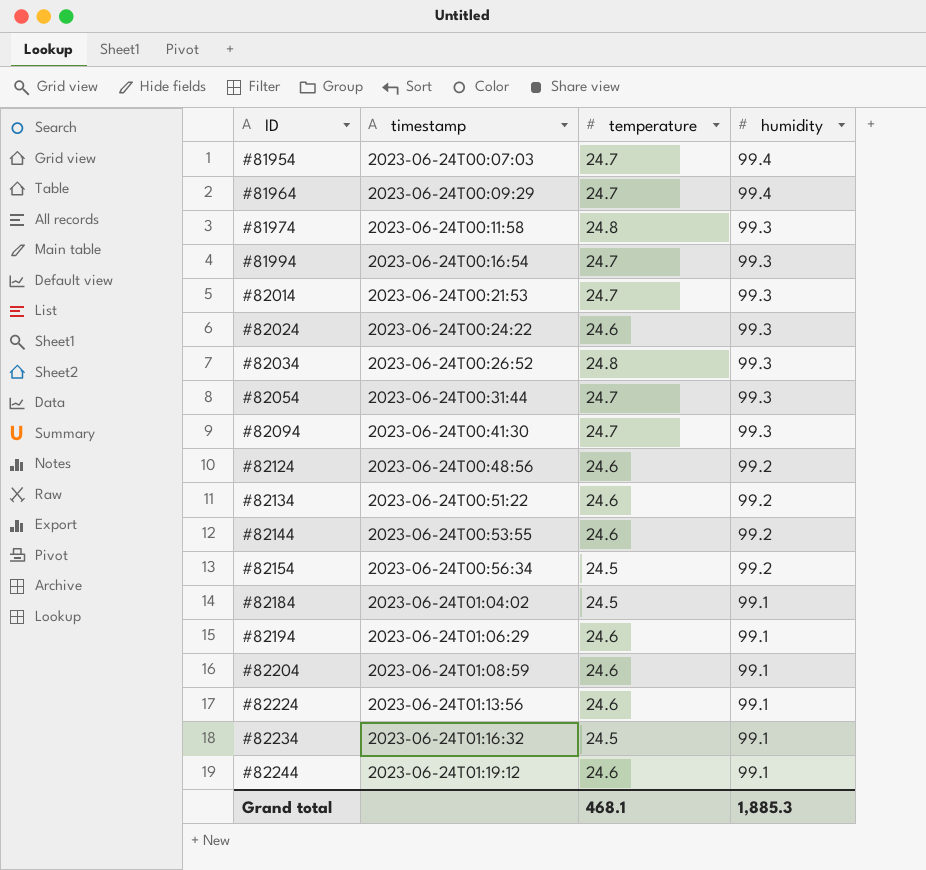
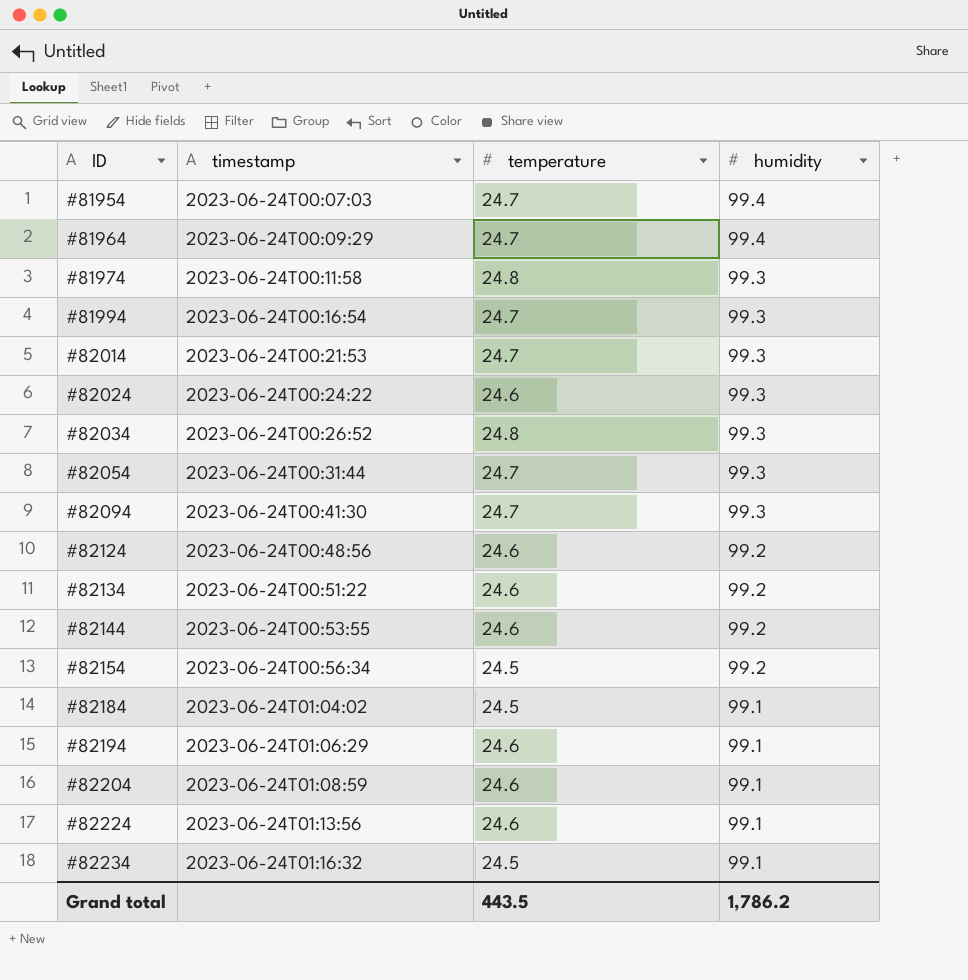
row #82244: 2023-06-24T01:19:12 | 24.6 | 99.1 -> none
Grand total | temperature: 468.1 -> 443.5
Grand total | humidity: 1,885.3 -> 1,786.2

